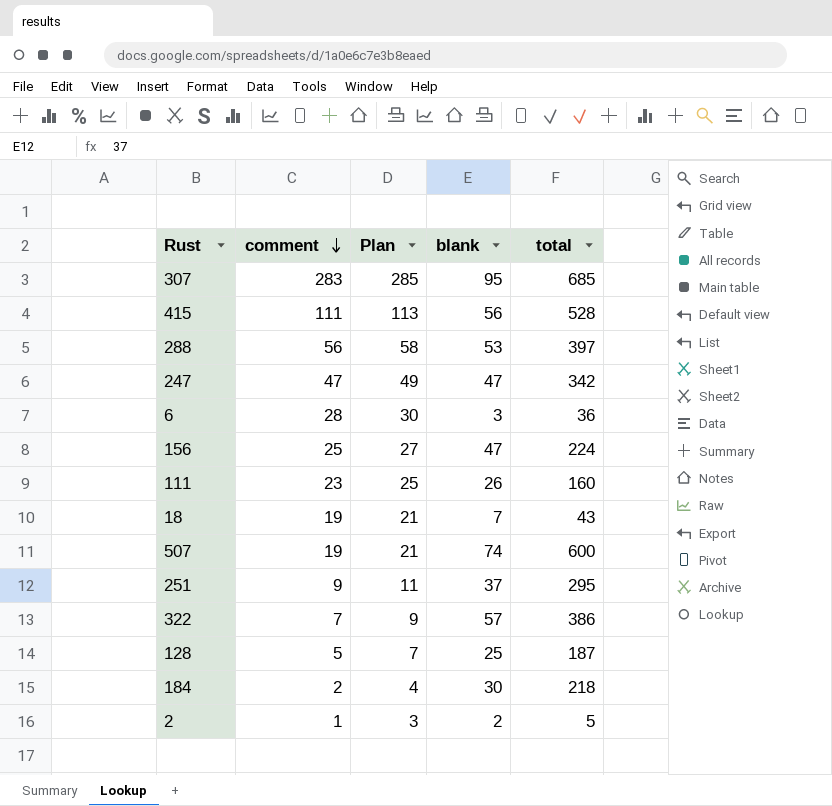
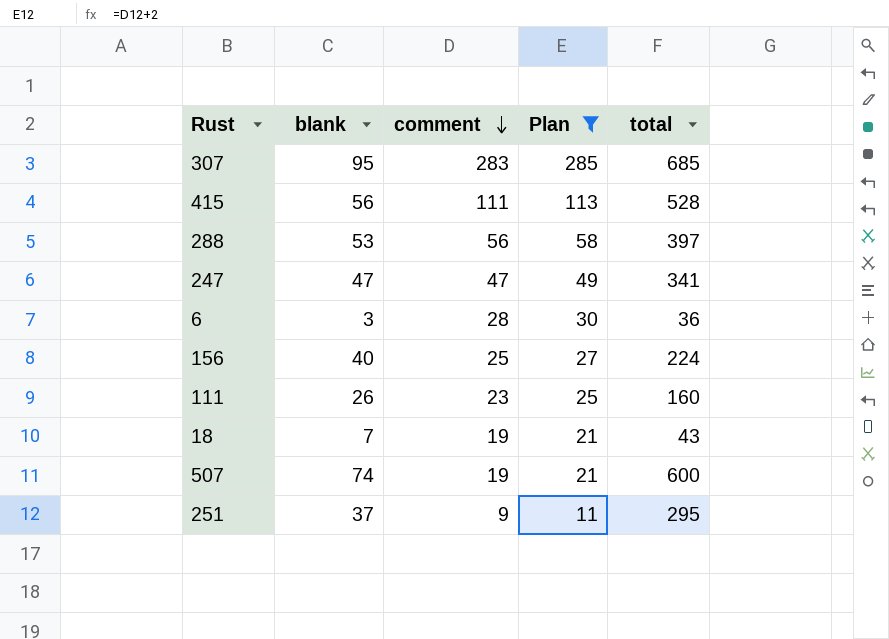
filter: none -> Plan >= 11
column blank | position: 4 -> 2
247 | total: 342 -> 341
156 | blank: 47 -> 40

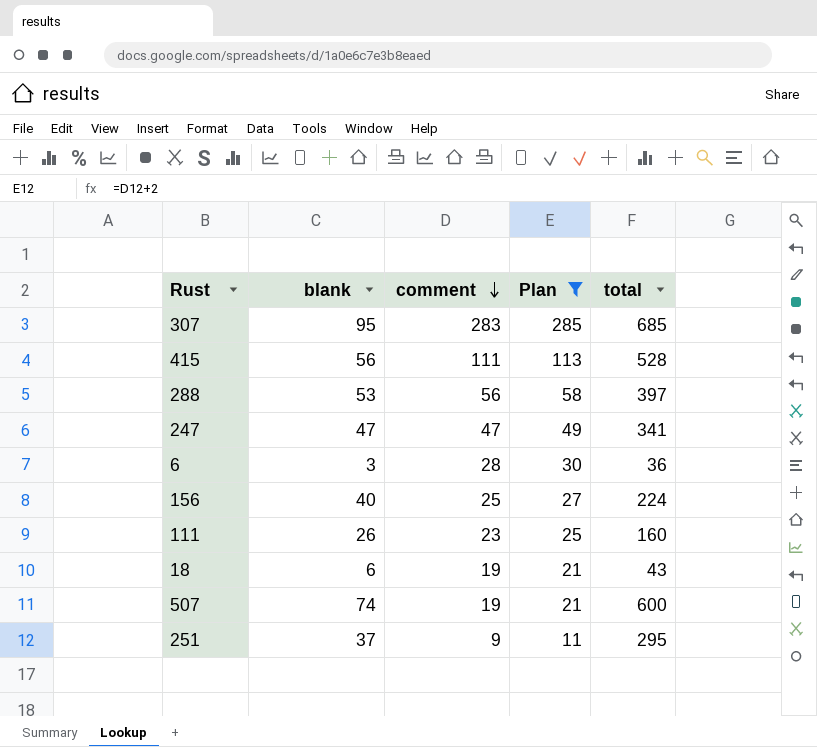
18 | blank: 7 -> 6

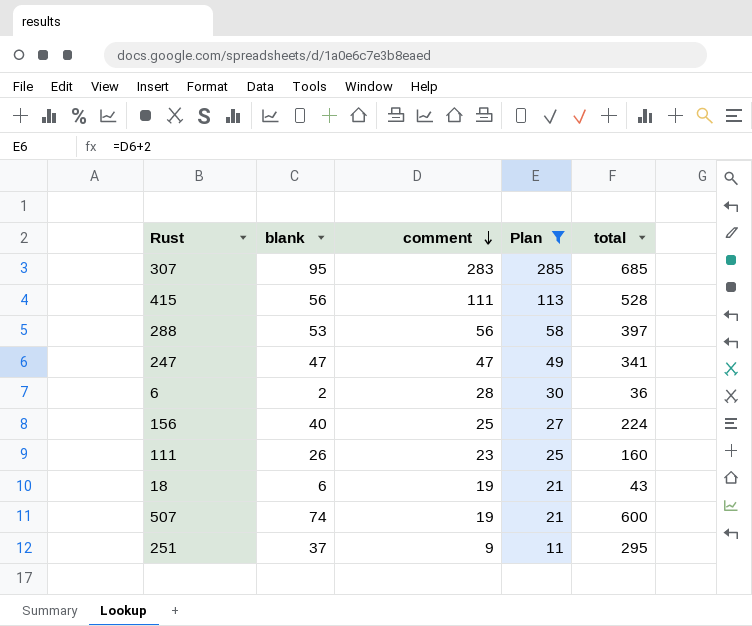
6 | blank: 3 -> 2

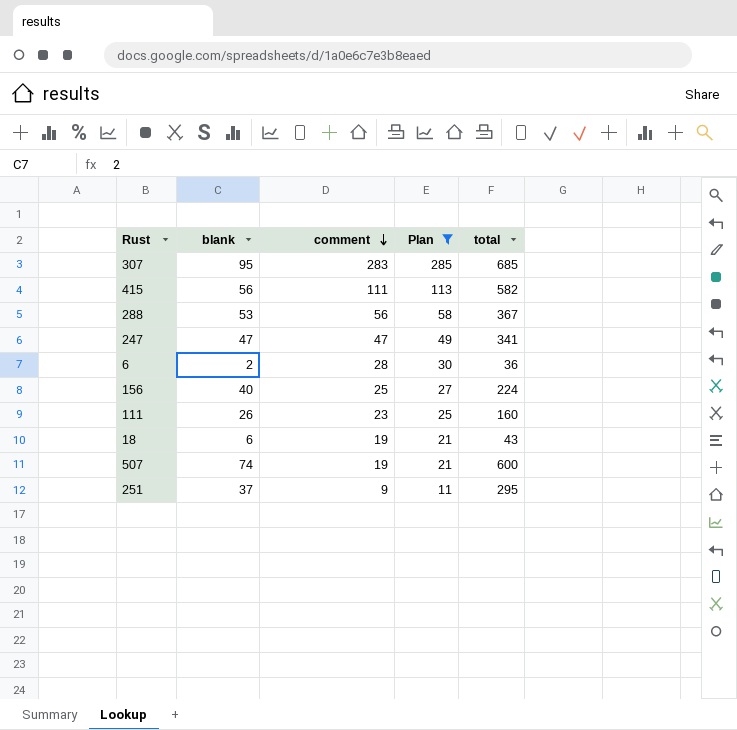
415 | total: 528 -> 582
288 | total: 397 -> 367

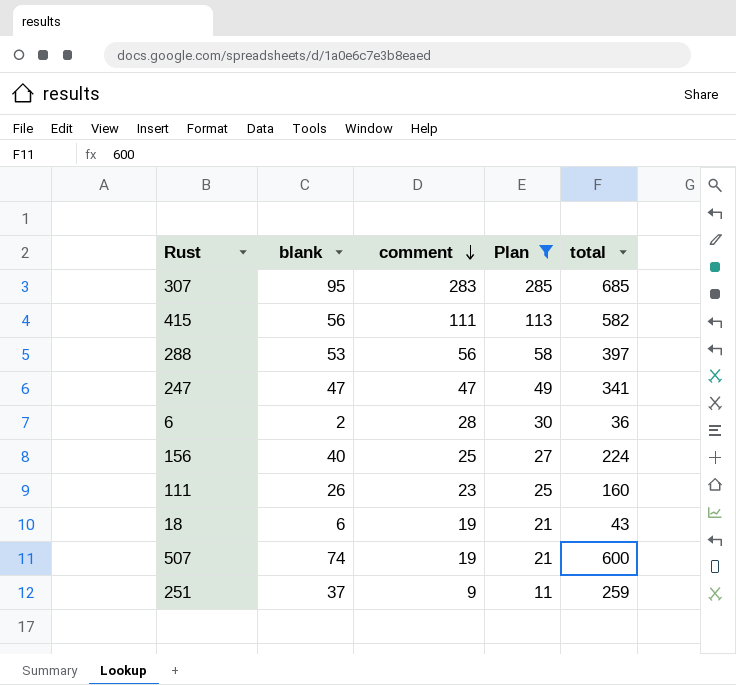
288 | total: 367 -> 397
251 | total: 295 -> 259

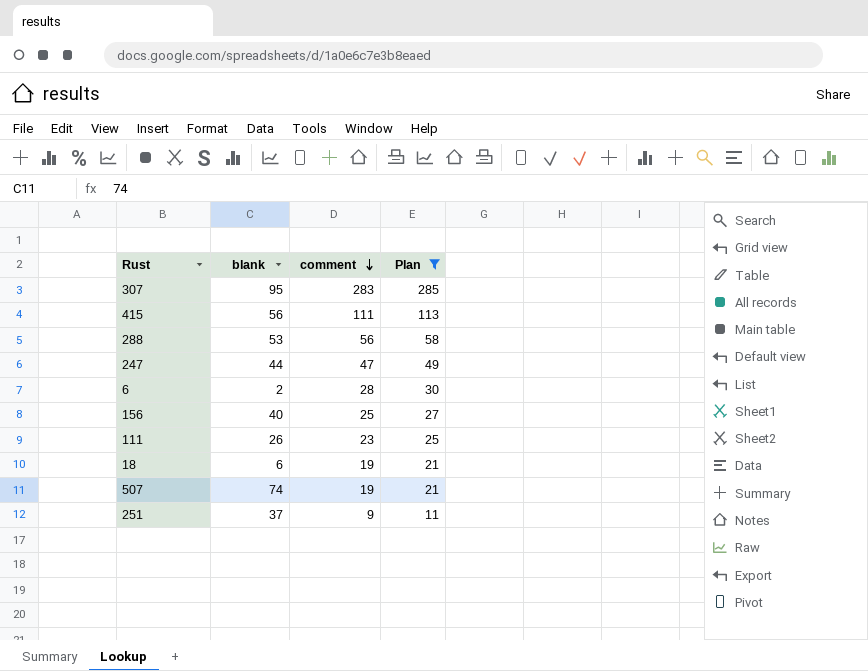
column total | position: 5 -> none
247 | blank: 47 -> 44

